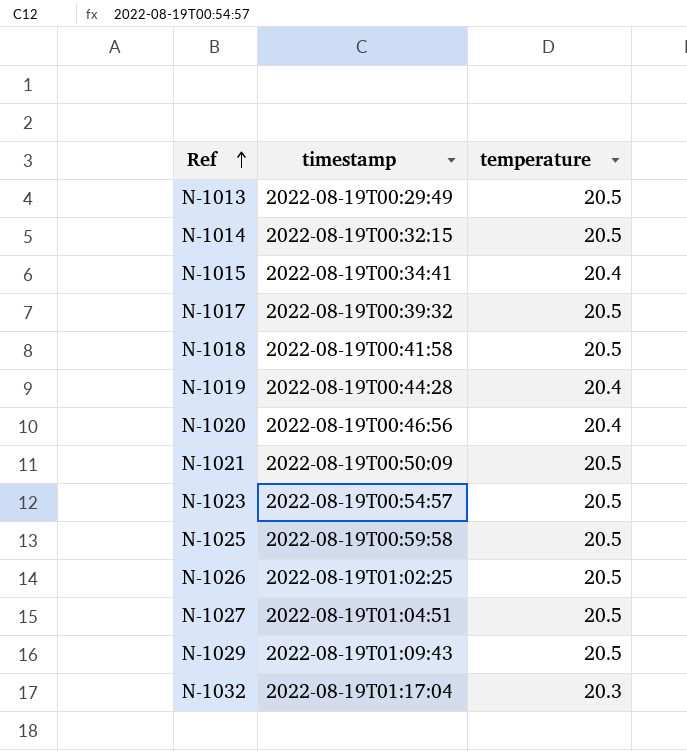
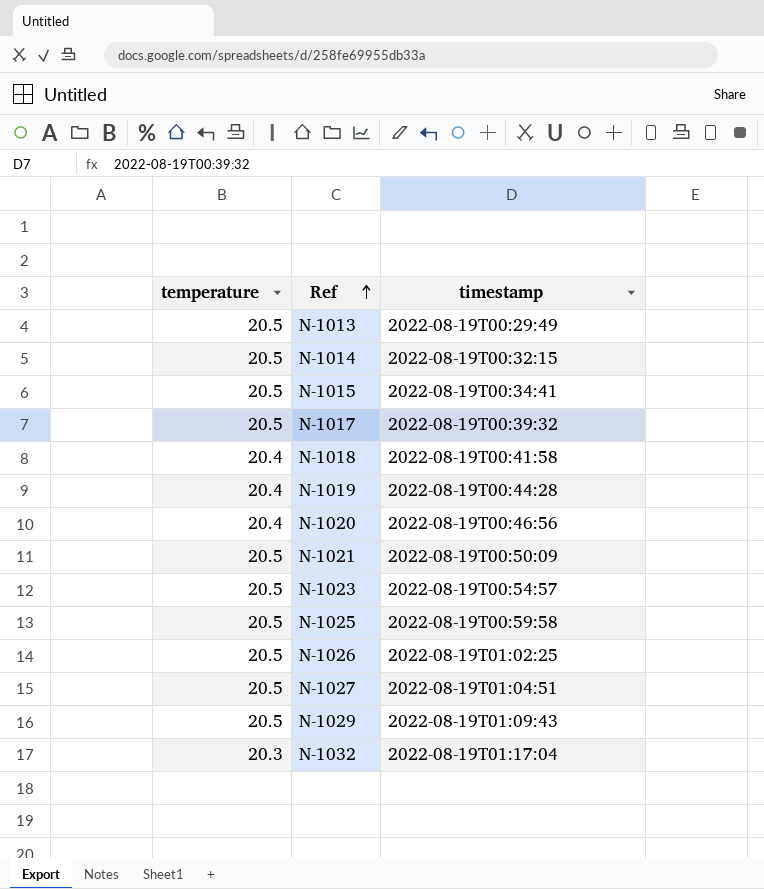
column temperature | position: 3 -> 1
N-1015 | temperature: 20.4 -> 20.5
N-1018 | temperature: 20.5 -> 20.4

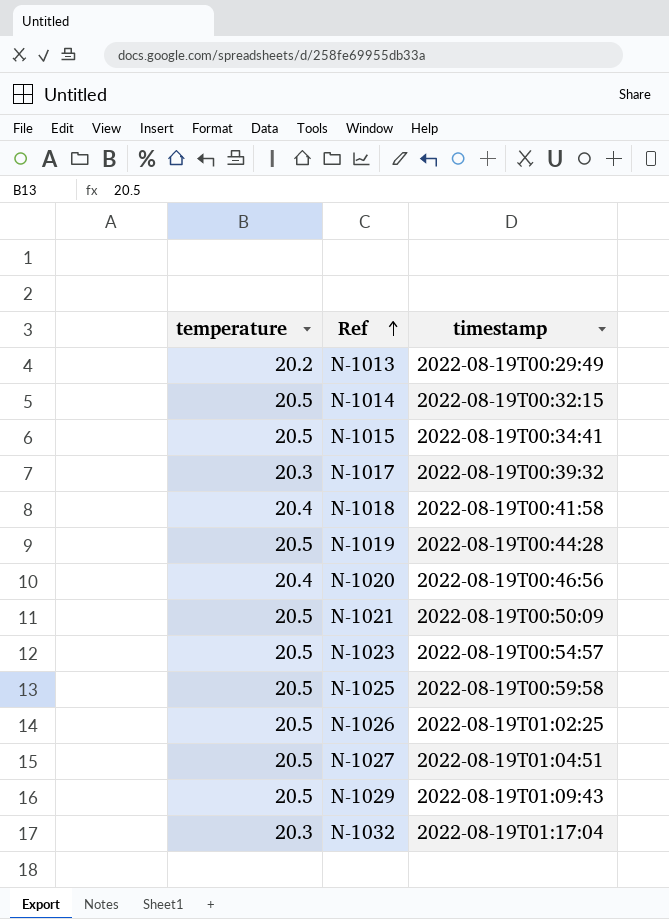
N-1013 | temperature: 20.5 -> 20.2
N-1017 | temperature: 20.5 -> 20.3
N-1019 | temperature: 20.4 -> 20.5

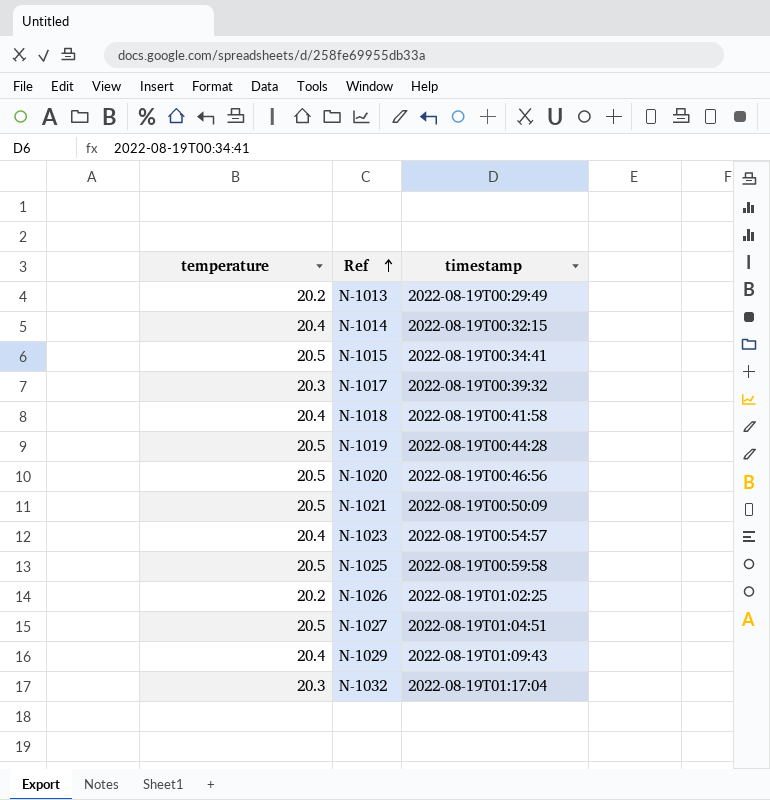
N-1014 | temperature: 20.5 -> 20.4
N-1020 | temperature: 20.4 -> 20.5
N-1023 | temperature: 20.5 -> 20.4
N-1026 | temperature: 20.5 -> 20.2
N-1029 | temperature: 20.5 -> 20.4

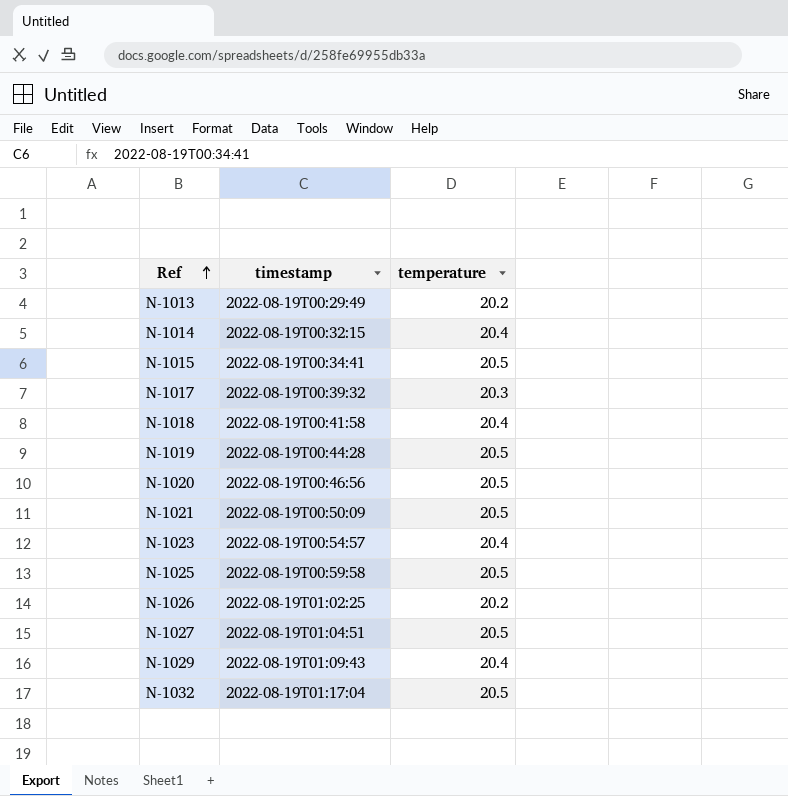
column temperature | position: 1 -> 3
N-1032 | temperature: 20.3 -> 20.5

